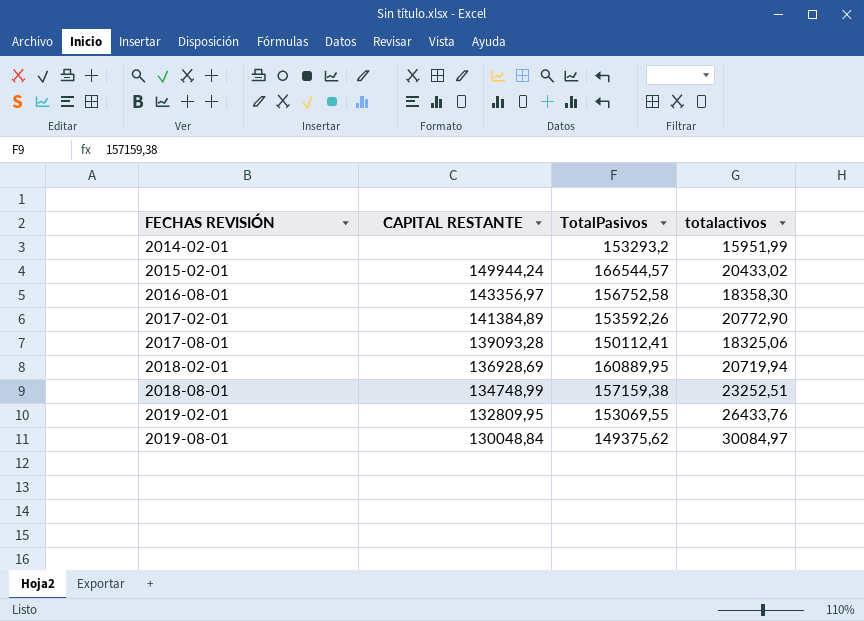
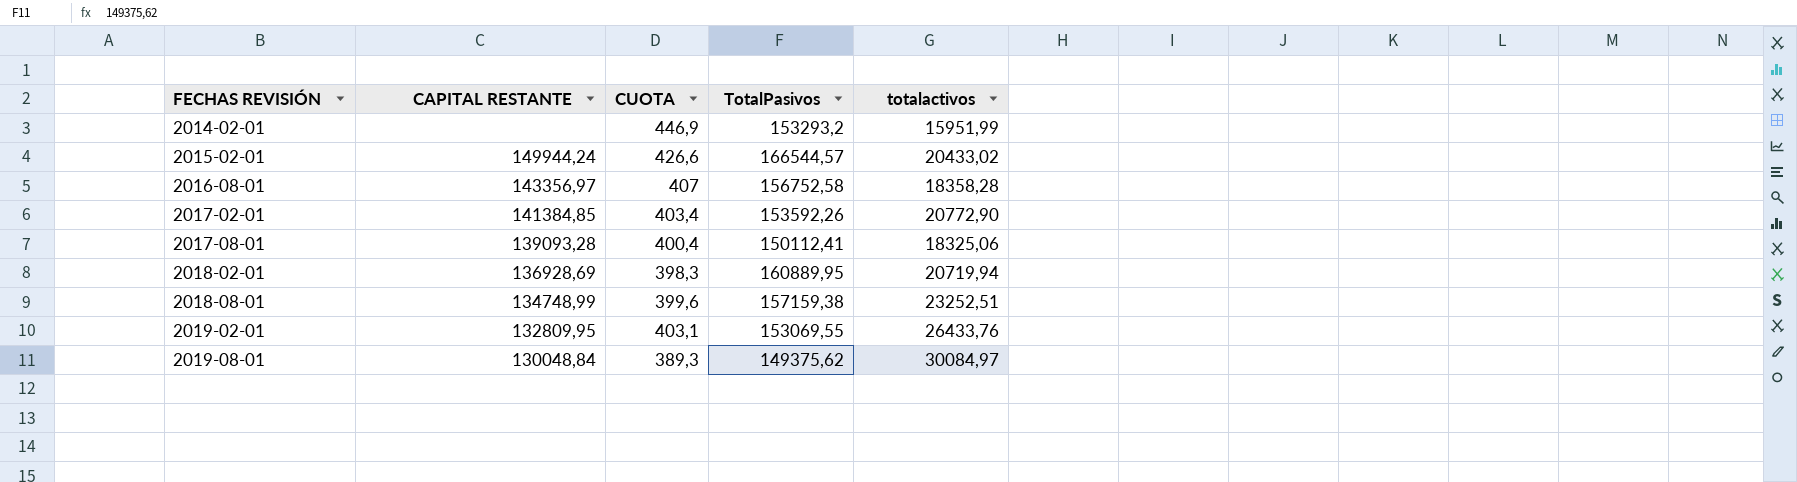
column CUOTA | position: none -> 3
2016-08-01 | totalactivos: 18358,30 -> 18358,28
2017-02-01 | CAPITAL RESTANTE: 141384,89 -> 141384,85

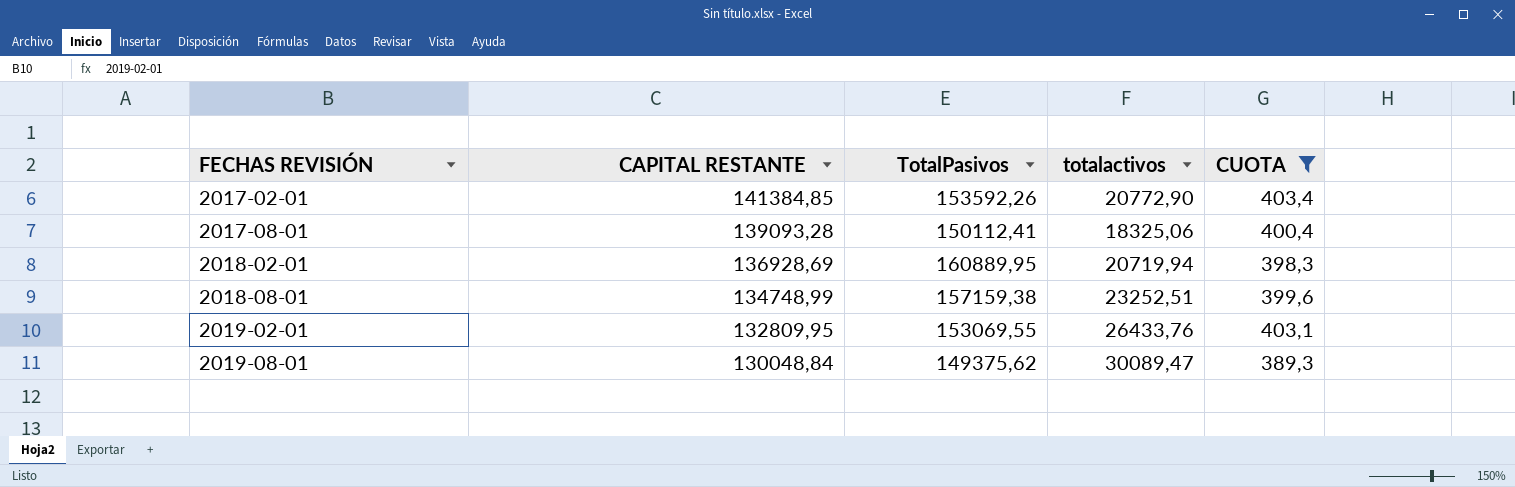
filter: none -> CUOTA <= 403,4
column CUOTA | position: 3 -> 5
2019-08-01 | totalactivos: 30084,97 -> 30089,47

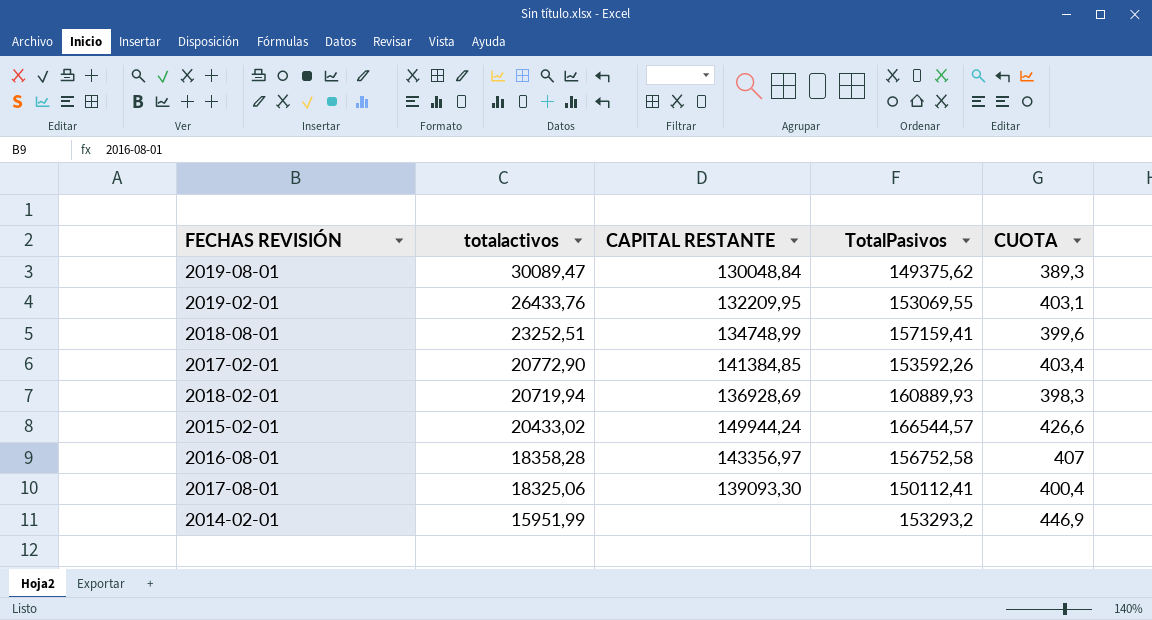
filter: CUOTA <= 403,4 -> none
row order: FECHAS REVISIÓN ascending -> totalactivos descending
column totalactivos | position: 4 -> 2
2019-02-01 | CAPITAL RESTANTE: 132809,95 -> 132209,95
2018-08-01 | TotalPasivos: 157159,38 -> 157159,41
2018-02-01 | TotalPasivos: 160889,95 -> 160889,93
2017-08-01 | CAPITAL RESTANTE: 139093,28 -> 139093,30

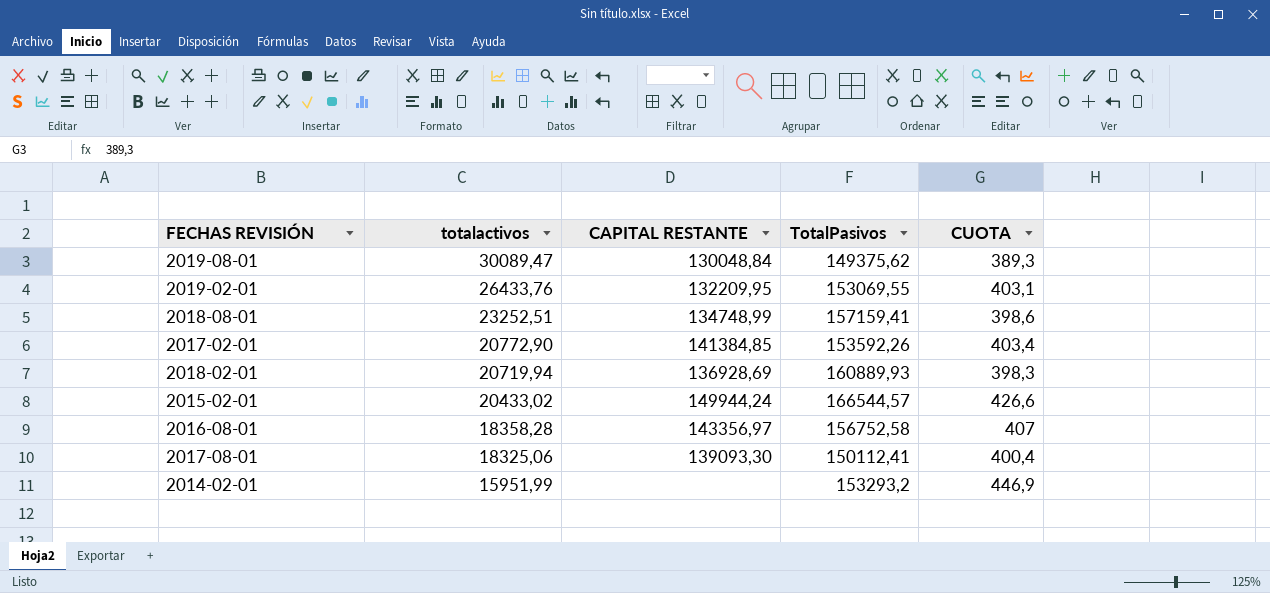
2018-08-01 | CUOTA: 399,6 -> 398,6

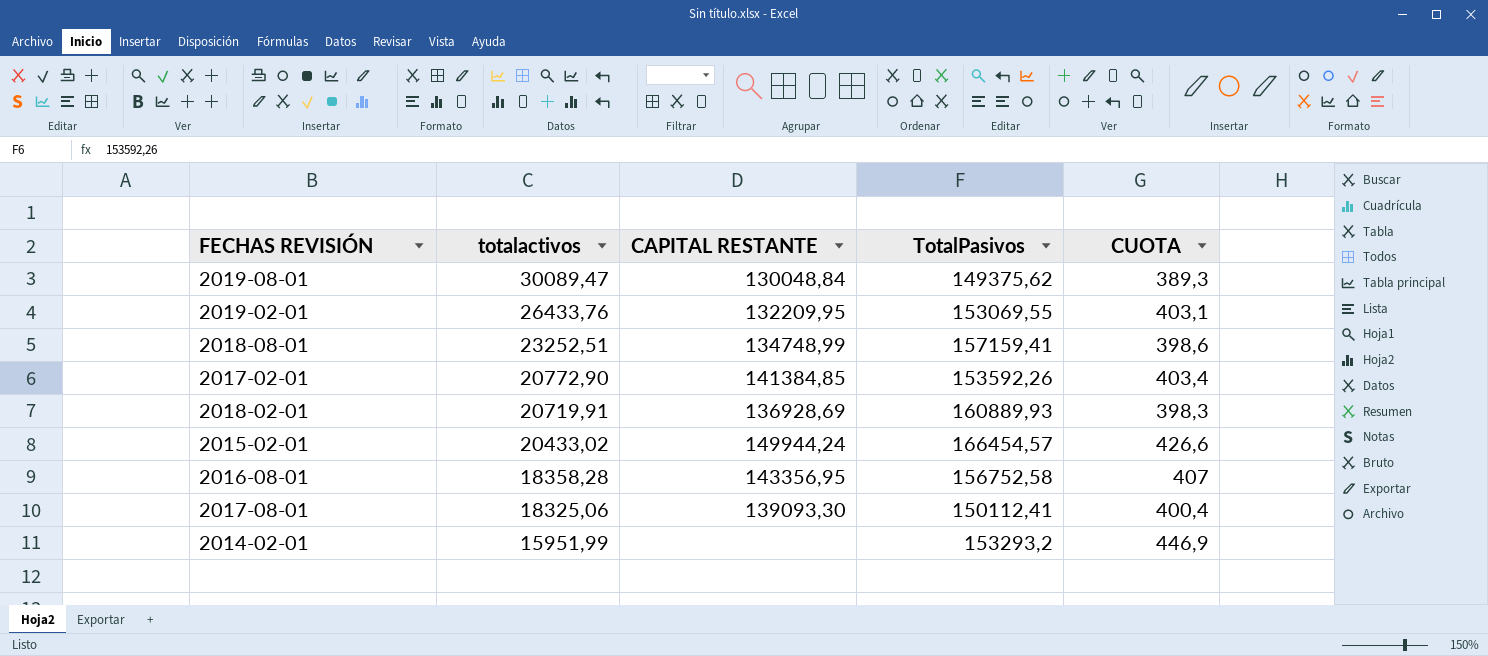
2018-02-01 | totalactivos: 20719,94 -> 20719,91
2015-02-01 | TotalPasivos: 166544,57 -> 166454,57
2016-08-01 | CAPITAL RESTANTE: 143356,97 -> 143356,95

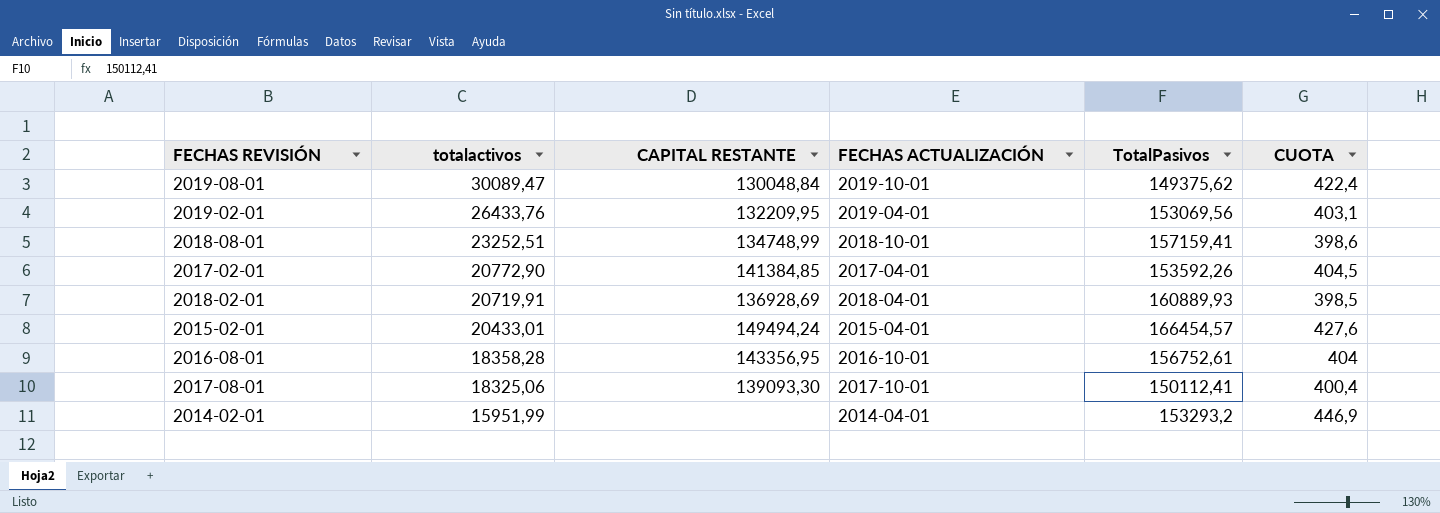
column FECHAS ACTUALIZACIÓN | position: none -> 4
2019-08-01 | CUOTA: 389,3 -> 422,4
2019-02-01 | TotalPasivos: 153069,55 -> 153069,56
2017-02-01 | CUOTA: 403,4 -> 404,5
2018-02-01 | CUOTA: 398,3 -> 398,5
2015-02-01 | totalactivos: 20433,02 -> 20433,01
2015-02-01 | CAPITAL RESTANTE: 149944,24 -> 149494,24
2015-02-01 | CUOTA: 426,6 -> 427,6
2016-08-01 | TotalPasivos: 156752,58 -> 156752,61
2016-08-01 | CUOTA: 407 -> 404

